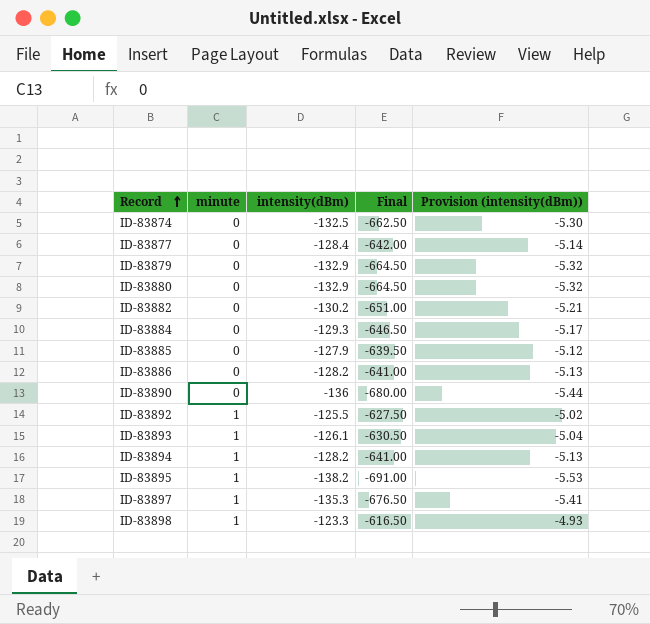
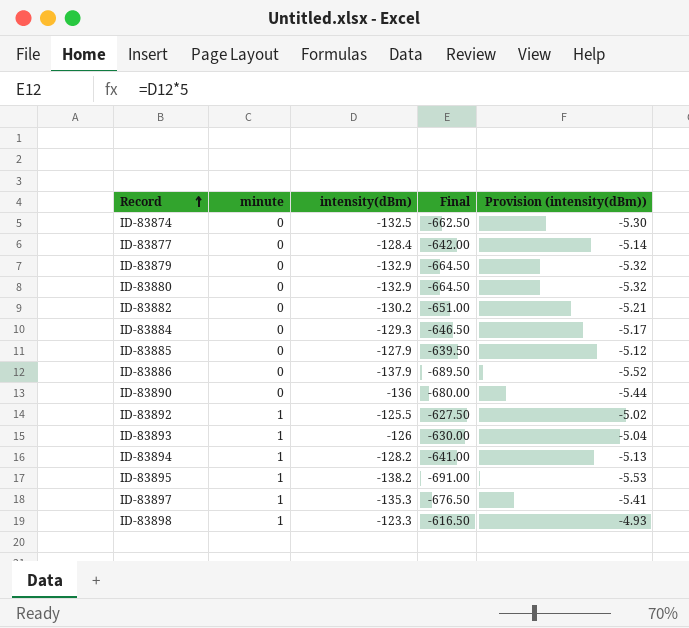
ID-83886 | intensity(dBm): -128.2 -> -137.9
ID-83886 | Final: -641.00 -> -689.50
ID-83886 | Provision (intensity(dBm)): -5.13 -> -5.52
ID-83893 | intensity(dBm): -126.1 -> -126
ID-83893 | Final: -630.50 -> -630.00

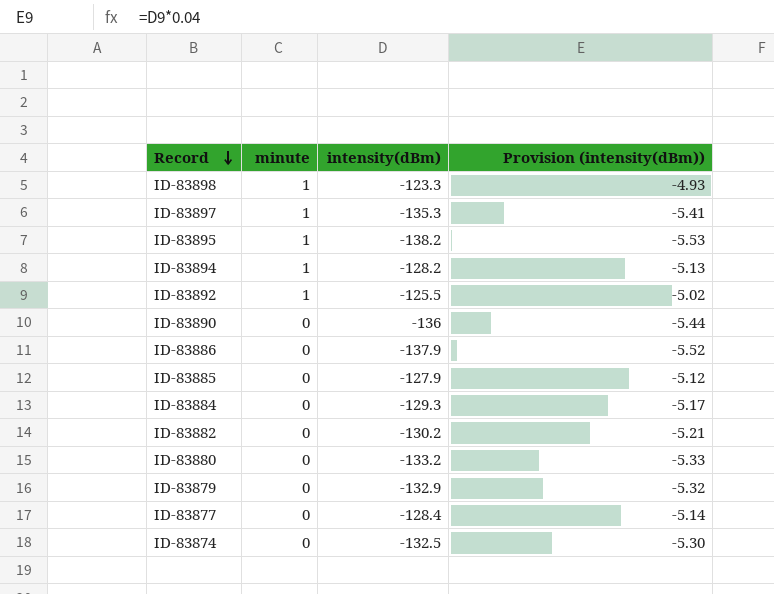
row order: Record ascending -> Record descending
column Final | formula: [intensity(dBm)] * 5 -> none
row ID-83893: 1 | -126 | -630.00 | -5.04 -> none
ID-83880 | intensity(dBm): -132.9 -> -133.2
ID-83880 | Provision (intensity(dBm)): -5.32 -> -5.33

